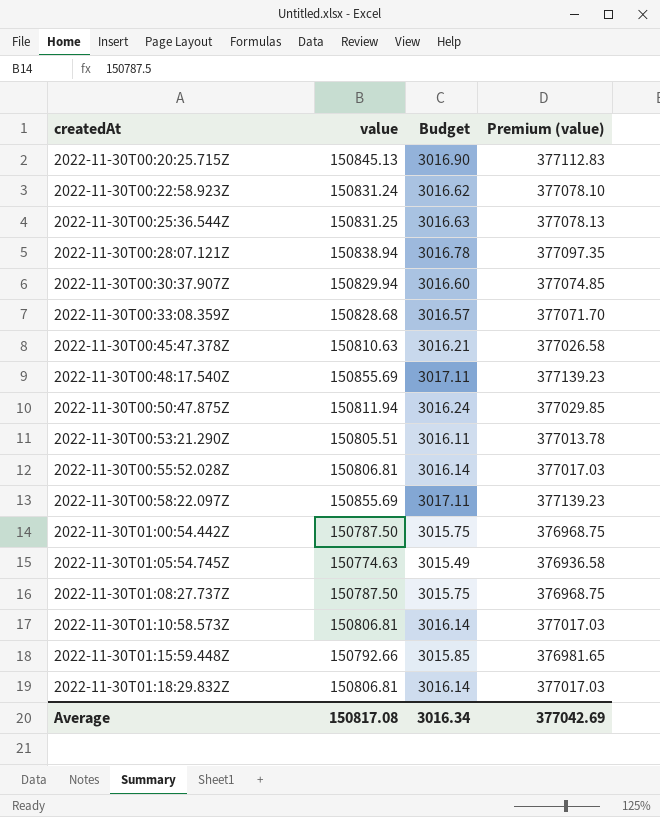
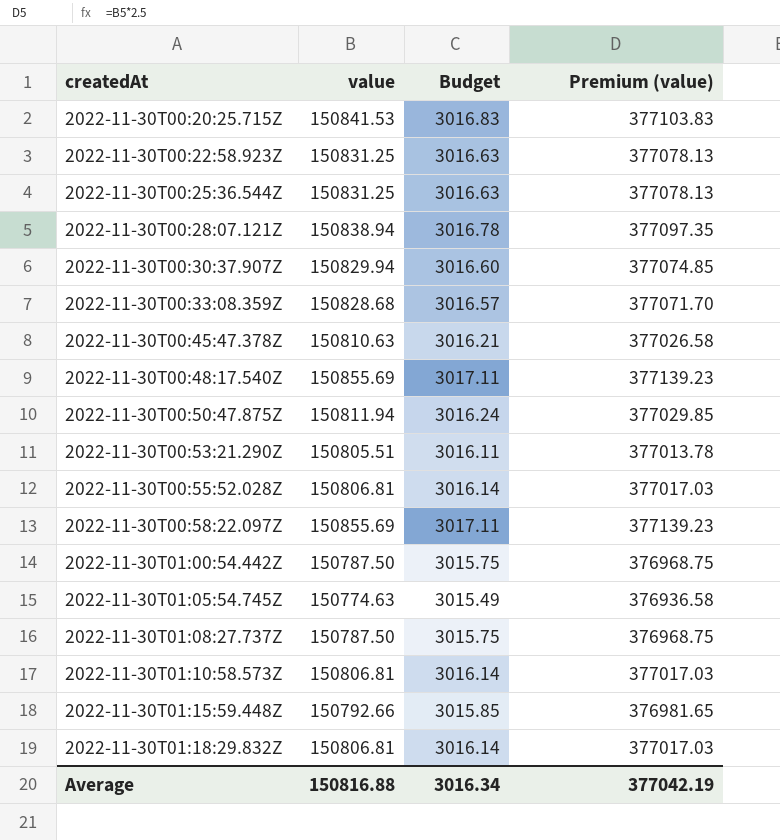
2022-11-30T00:20:25.715Z | value: 150845.13 -> 150841.53
2022-11-30T00:20:25.715Z | Budget: 3016.90 -> 3016.83
2022-11-30T00:20:25.715Z | Premium (value): 377112.83 -> 377103.83
2022-11-30T00:22:58.923Z | value: 150831.24 -> 150831.25
2022-11-30T00:22:58.923Z | Budget: 3016.62 -> 3016.63
2022-11-30T00:22:58.923Z | Premium (value): 377078.10 -> 377078.13
Average | value: 150817.08 -> 150816.88
Average | Premium (value): 377042.69 -> 377042.19

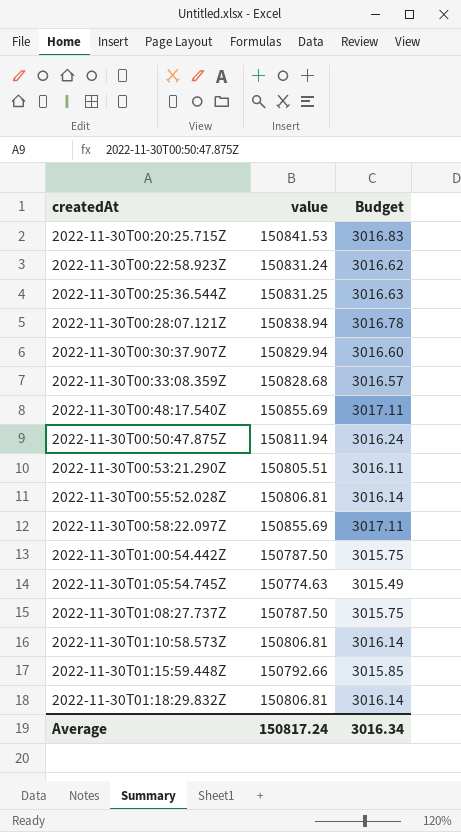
column Premium (value) | formula: [value] * 2.5 -> none
row 2022-11-30T00:45:47.378Z: 150810.63 | 3016.21 | 377026.58 -> none
2022-11-30T00:22:58.923Z | value: 150831.25 -> 150831.24
2022-11-30T00:22:58.923Z | Budget: 3016.63 -> 3016.62
Average | value: 150816.88 -> 150817.24

